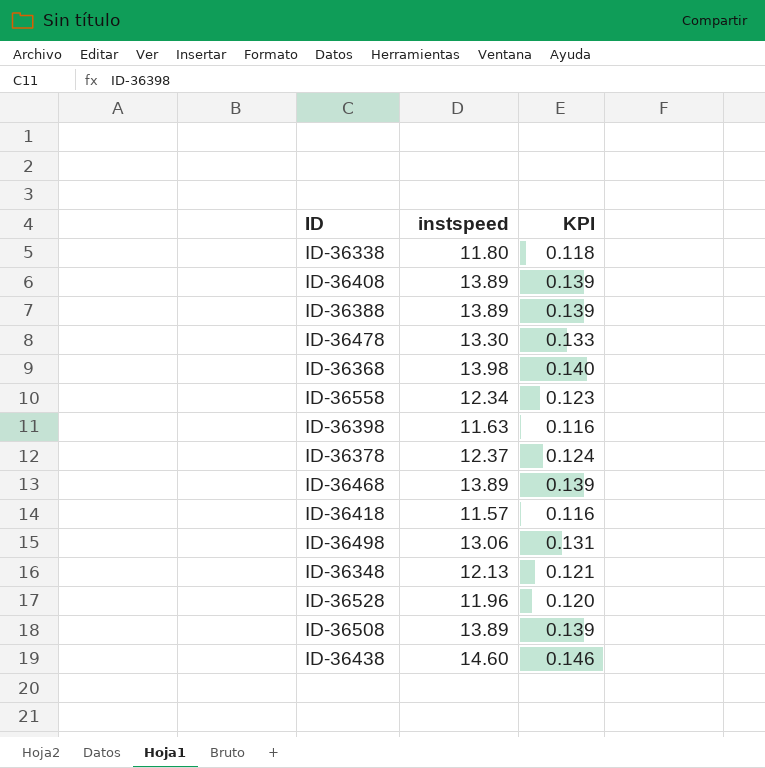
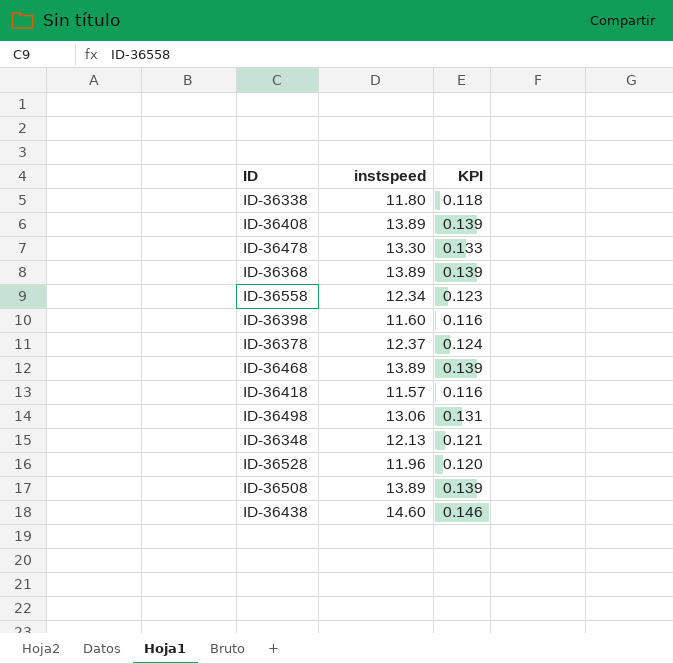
row ID-36388: 13.89 | 0.139 -> none
ID-36368 | instspeed: 13.98 -> 13.89
ID-36368 | KPI: 0.140 -> 0.139
ID-36398 | instspeed: 11.63 -> 11.60

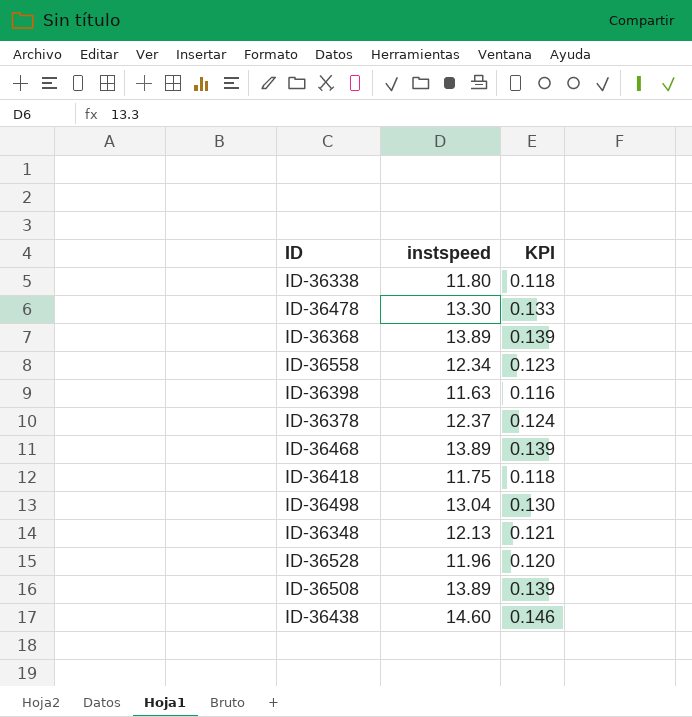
row ID-36408: 13.89 | 0.139 -> none
ID-36398 | instspeed: 11.60 -> 11.63
ID-36418 | instspeed: 11.57 -> 11.75
ID-36418 | KPI: 0.116 -> 0.118
ID-36498 | instspeed: 13.06 -> 13.04
ID-36498 | KPI: 0.131 -> 0.130

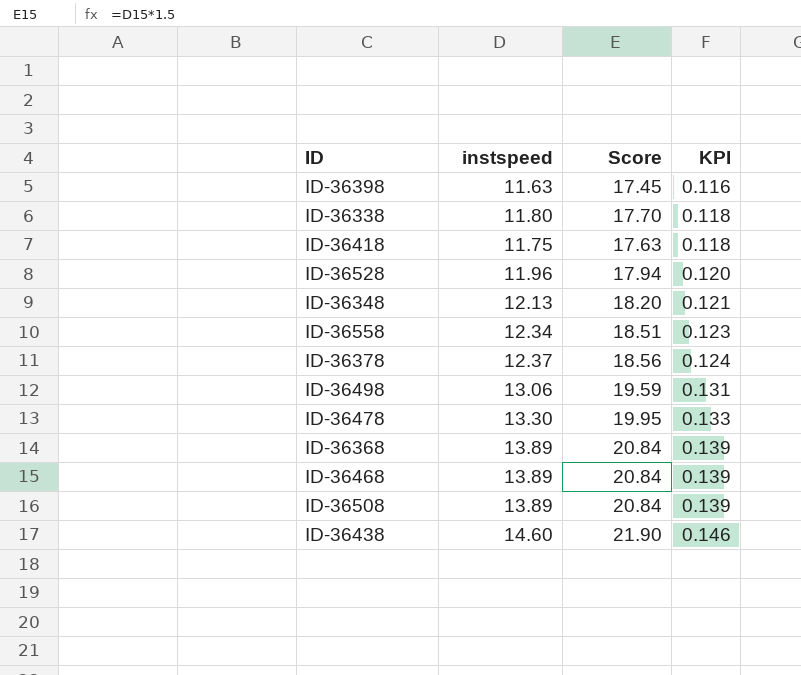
row order: none -> KPI ascending
column Score | formula: none -> [instspeed] * 1.5
ID-36498 | instspeed: 13.04 -> 13.06
ID-36498 | KPI: 0.130 -> 0.131

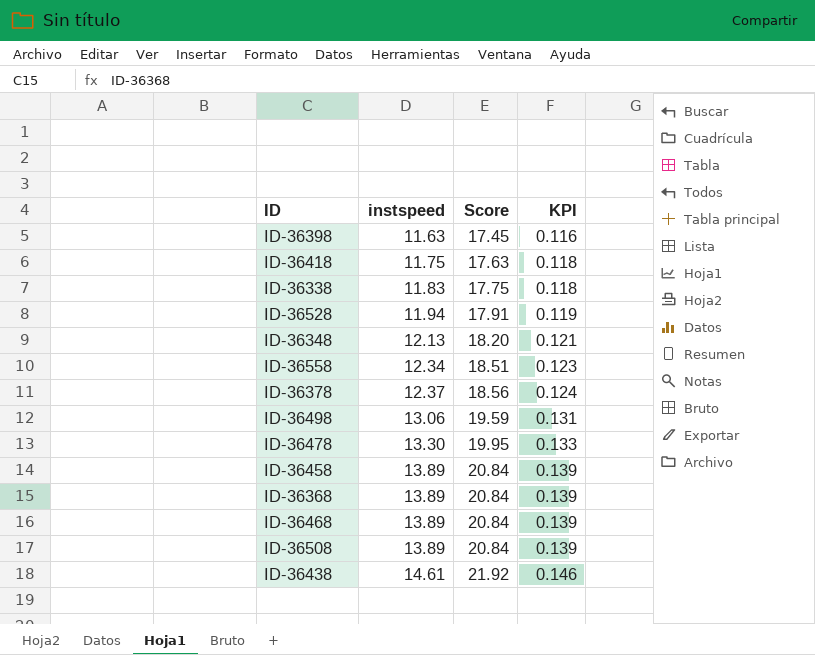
row order: KPI ascending -> instspeed ascending
ID-36338 | instspeed: 11.80 -> 11.83
ID-36338 | Score: 17.70 -> 17.75
ID-36528 | instspeed: 11.96 -> 11.94
ID-36528 | Score: 17.94 -> 17.91
ID-36528 | KPI: 0.120 -> 0.119
row ID-36458: none -> 13.89 | 20.84 | 0.139
ID-36438 | instspeed: 14.60 -> 14.61
ID-36438 | Score: 21.90 -> 21.92

